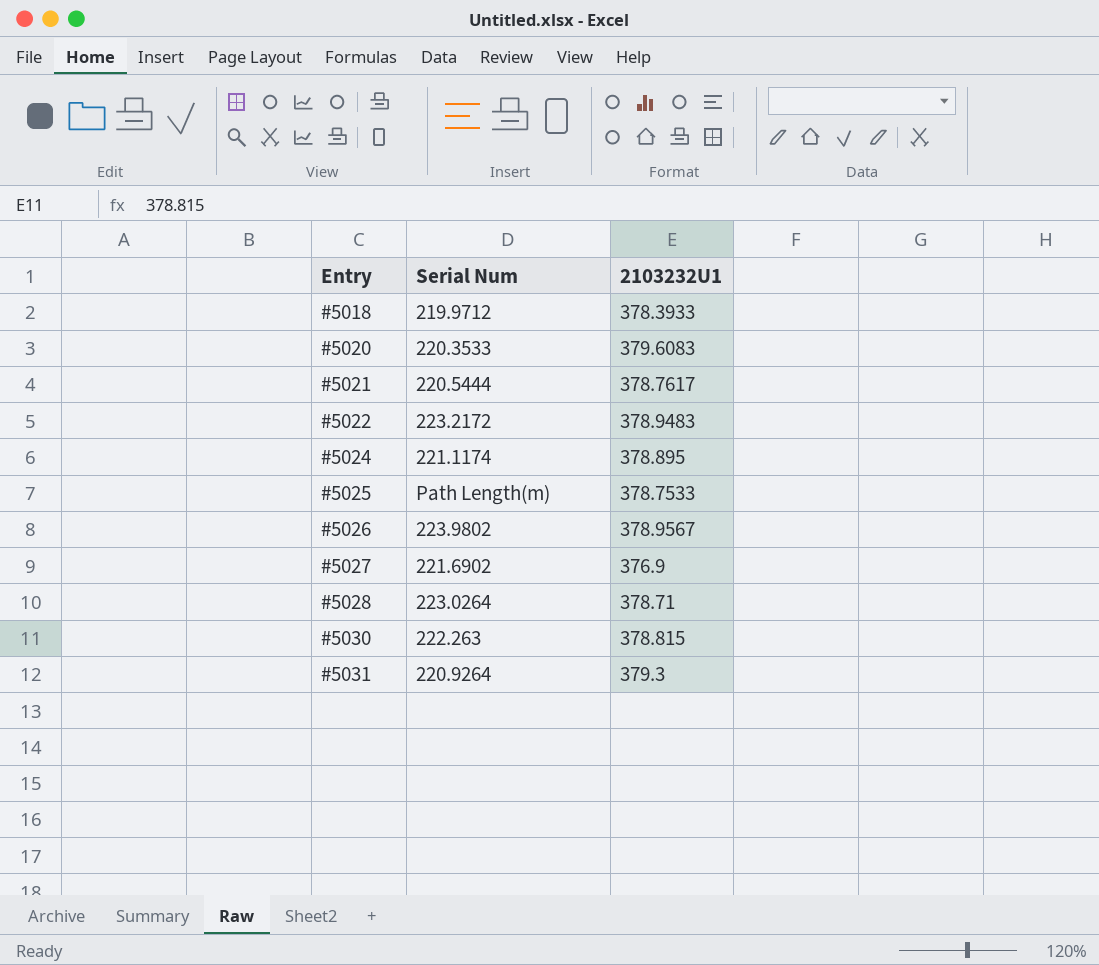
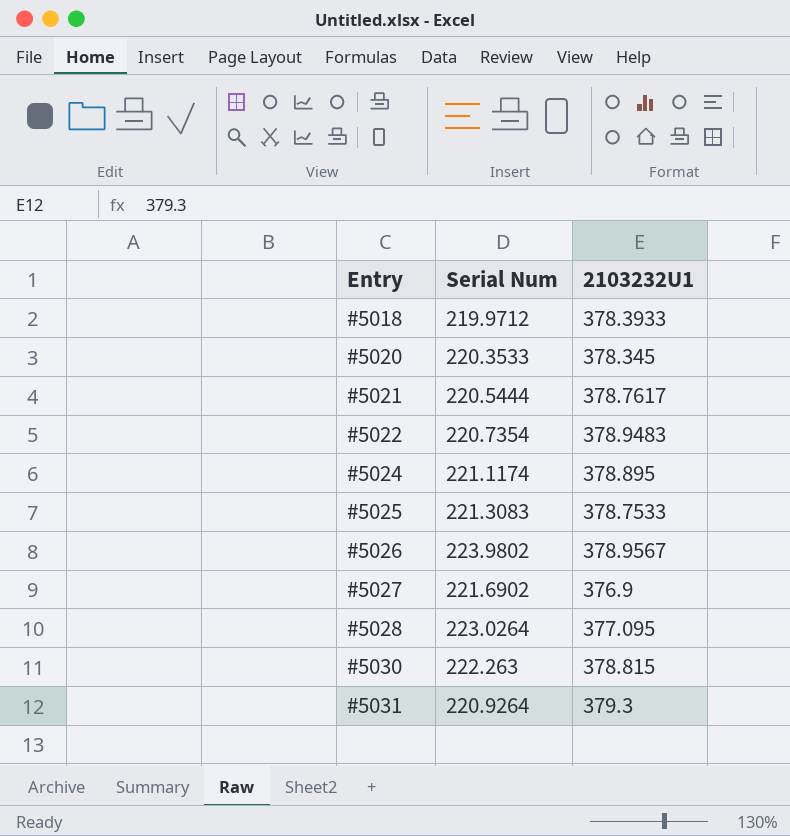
#5020 | 2103232U1: 379.6083 -> 378.345
#5022 | Serial Num: 223.2172 -> 220.7354
#5025 | Serial Num: Path Length(m) -> 221.3083
#5028 | 2103232U1: 378.71 -> 377.095

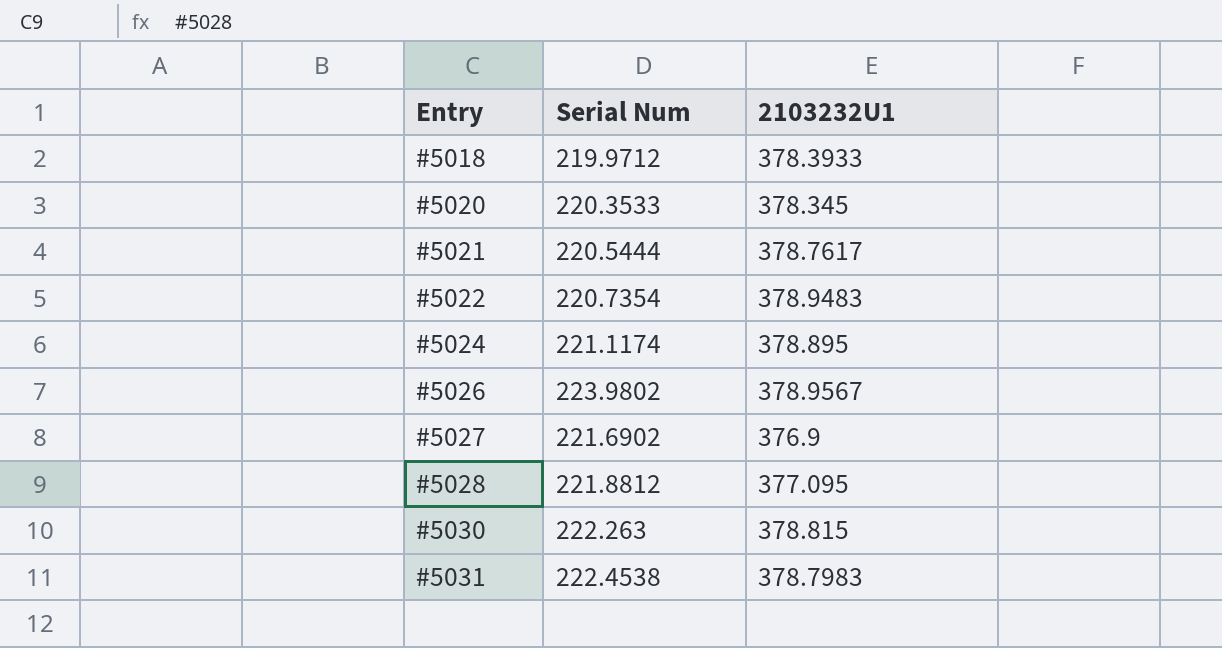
row #5025: 221.3083 | 378.7533 -> none
#5028 | Serial Num: 223.0264 -> 221.8812
#5031 | Serial Num: 220.9264 -> 222.4538
#5031 | 2103232U1: 379.3 -> 378.7983

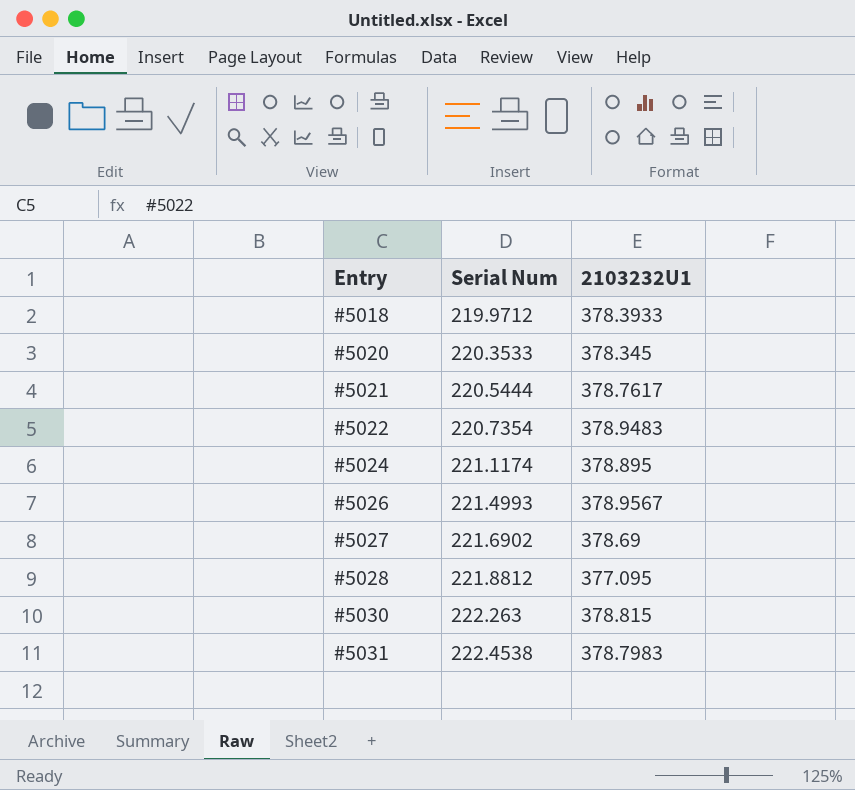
#5026 | Serial Num: 223.9802 -> 221.4993
#5027 | 2103232U1: 376.9 -> 378.69

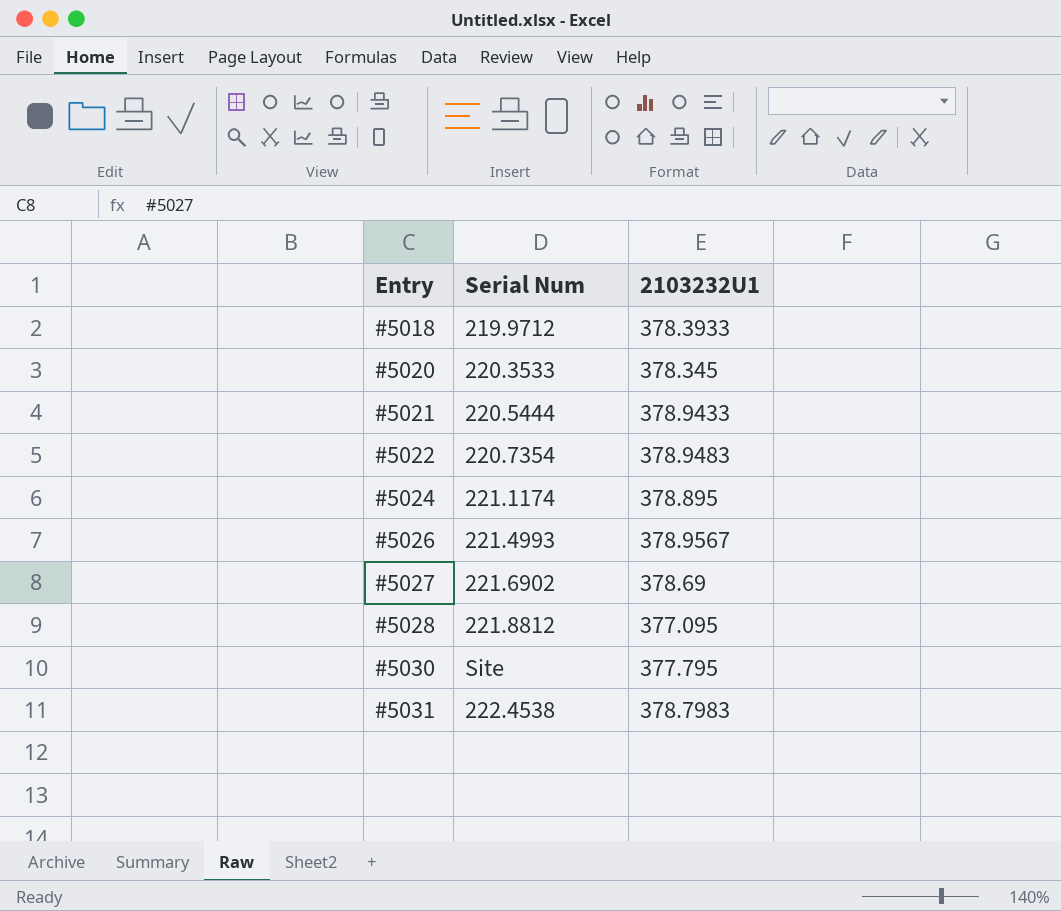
#5021 | 2103232U1: 378.7617 -> 378.9433
#5030 | Serial Num: 222.263 -> Site
#5030 | 2103232U1: 378.815 -> 377.795

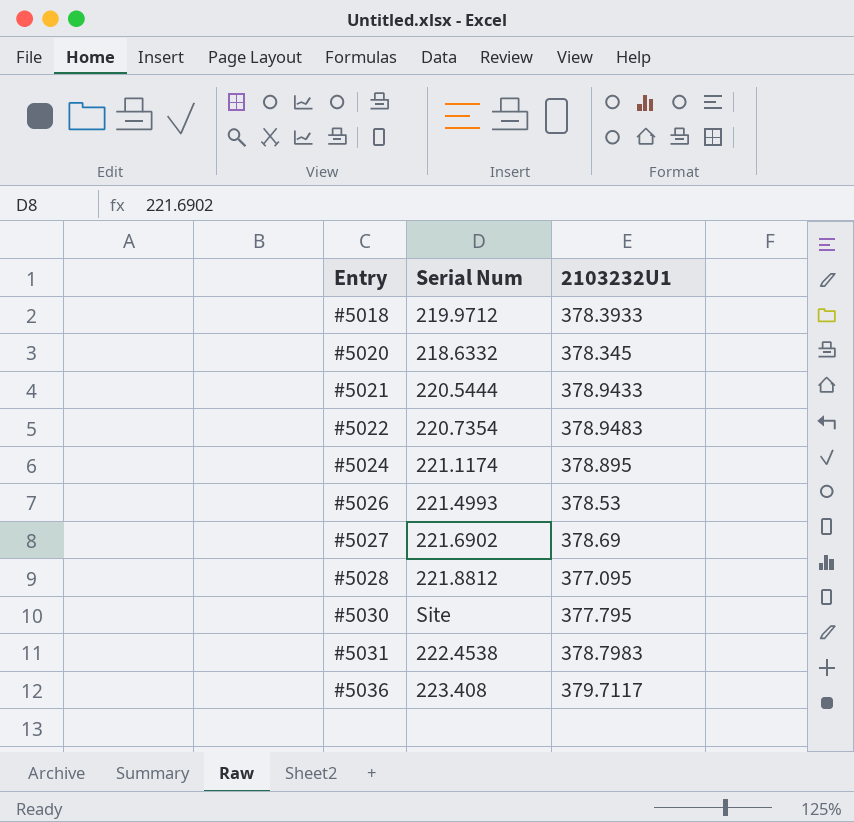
#5020 | Serial Num: 220.3533 -> 218.6332
#5026 | 2103232U1: 378.9567 -> 378.53
row #5036: none -> 223.408 | 379.7117

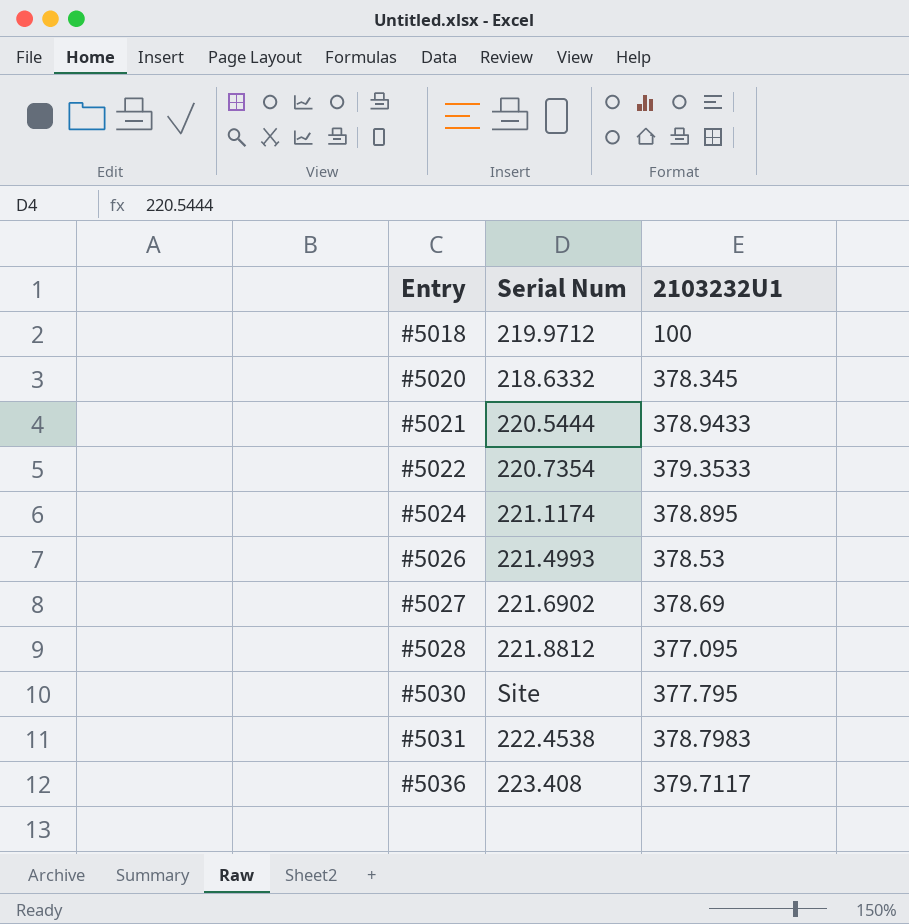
#5018 | 2103232U1: 378.3933 -> 100
#5022 | 2103232U1: 378.9483 -> 379.3533

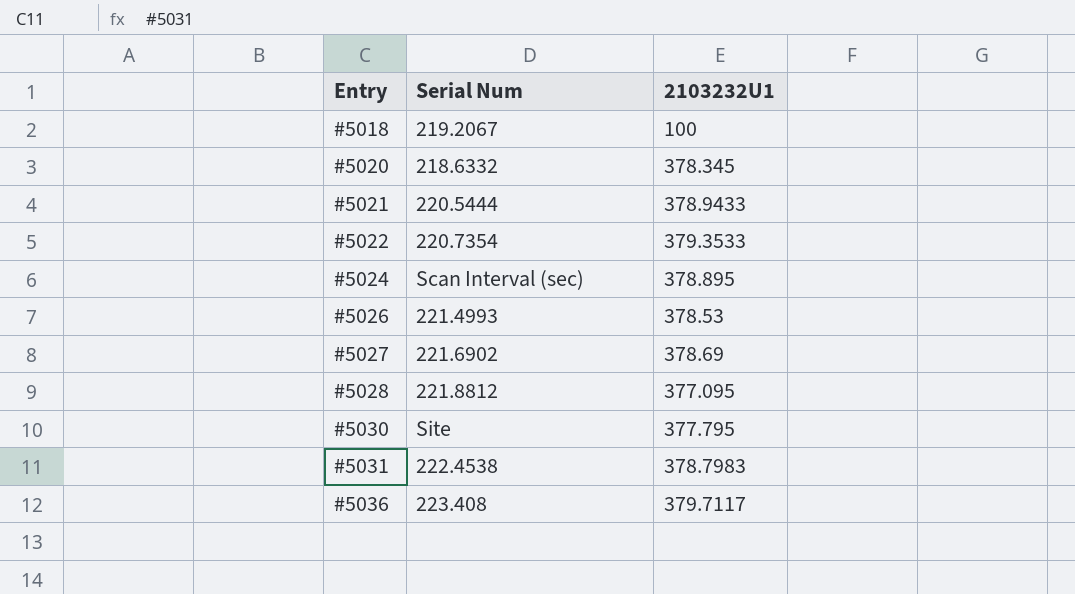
#5018 | Serial Num: 219.9712 -> 219.2067
#5024 | Serial Num: 221.1174 -> Scan Interval (sec)

